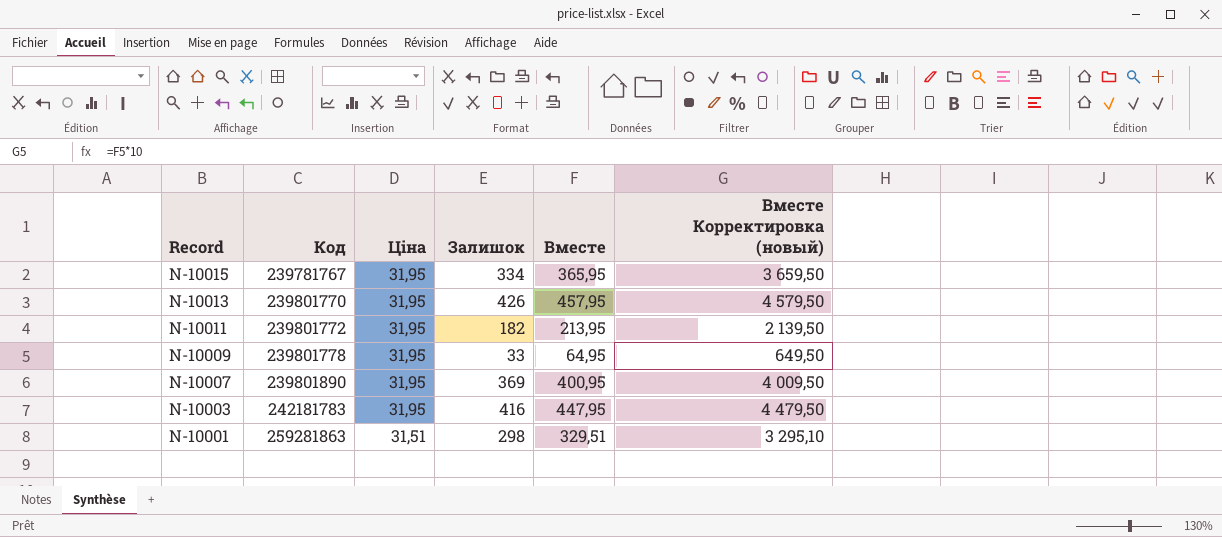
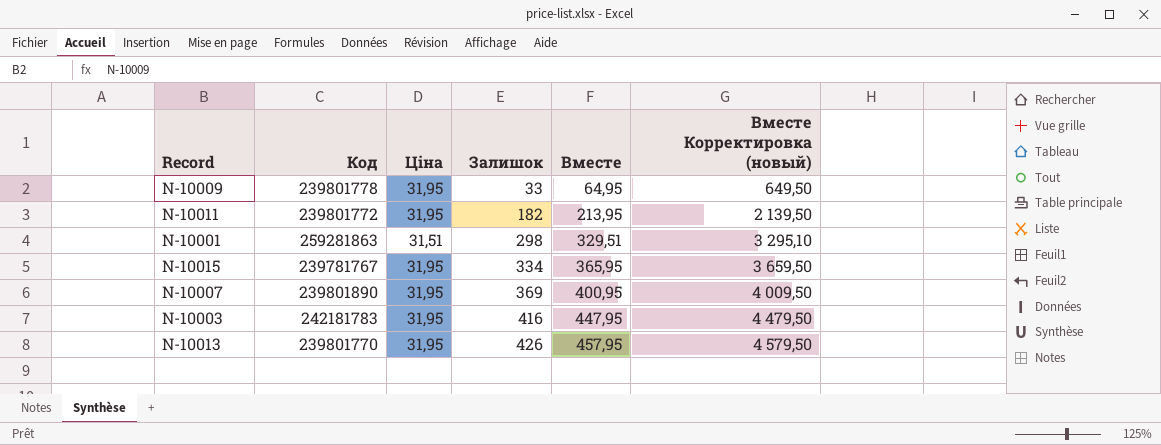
row order: Record descending -> Залишок ascending

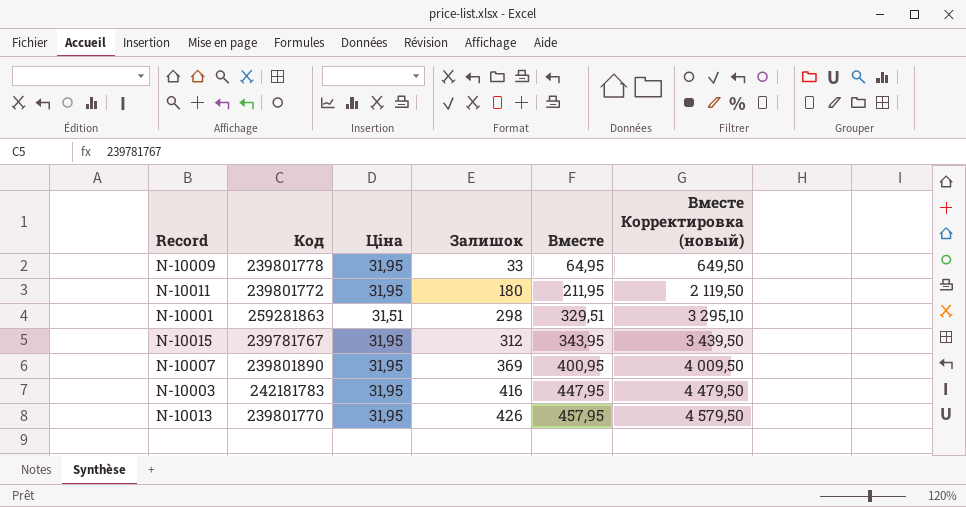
N-10011 | Залишок: 182 -> 180
N-10011 | Вместе: 213,95 -> 211,95
N-10011 | Вместе Корректировка (новый): 2 139,50 -> 2 119,50
N-10015 | Залишок: 334 -> 312
N-10015 | Вместе: 365,95 -> 343,95
N-10015 | Вместе Корректировка (новый): 3 659,50 -> 3 439,50

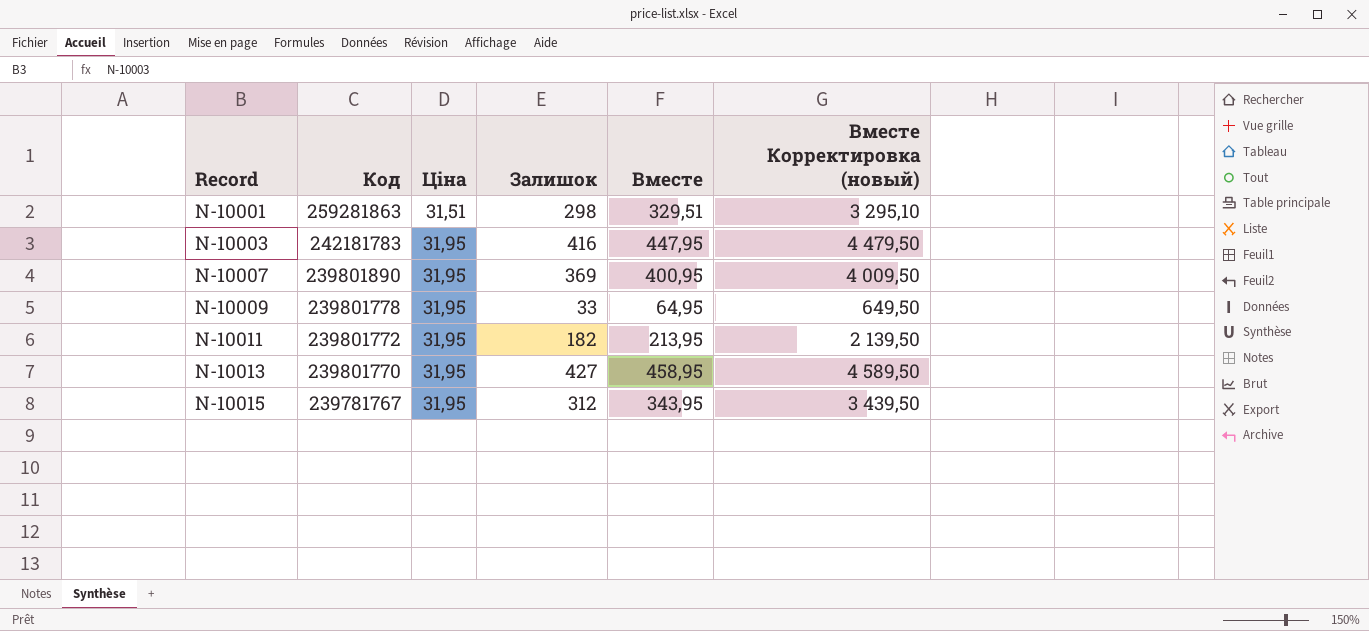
row order: Залишок ascending -> Record ascending
N-10011 | Залишок: 180 -> 182
N-10011 | Вместе: 211,95 -> 213,95
N-10011 | Вместе Корректировка (новый): 2 119,50 -> 2 139,50
N-10013 | Залишок: 426 -> 427
N-10013 | Вместе: 457,95 -> 458,95
N-10013 | Вместе Корректировка (новый): 4 579,50 -> 4 589,50

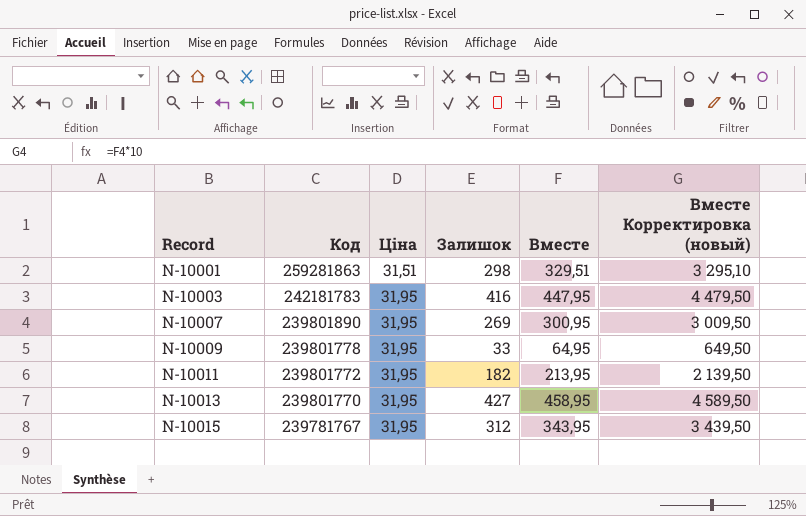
N-10007 | Залишок: 369 -> 269
N-10007 | Вместе: 400,95 -> 300,95
N-10007 | Вместе Корректировка (новый): 4 009,50 -> 3 009,50

